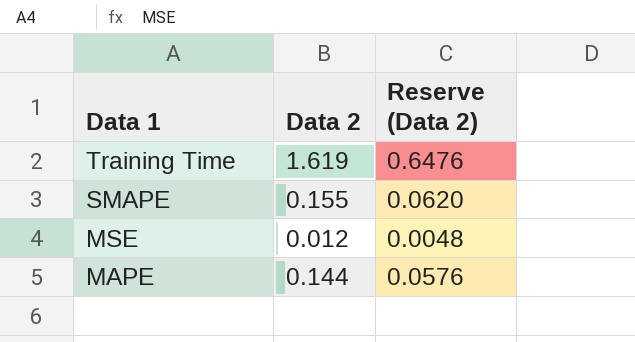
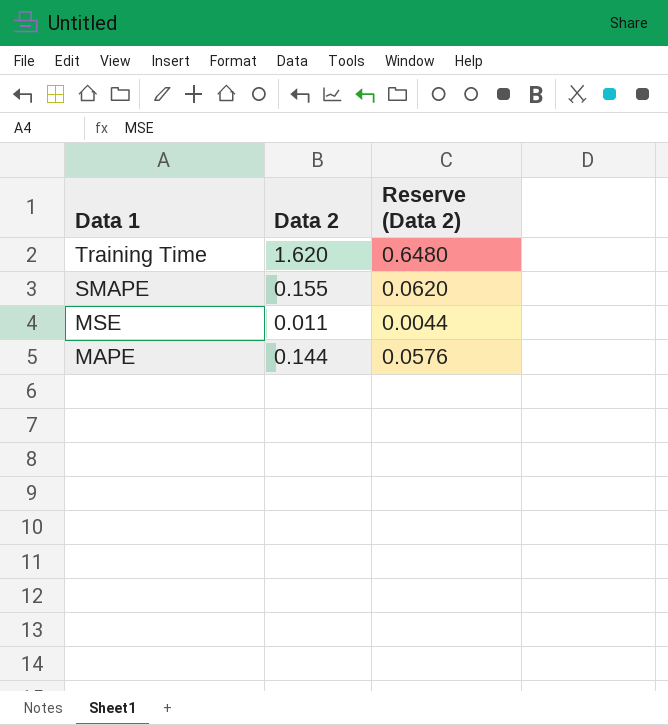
Training Time | Data 2: 1.619 -> 1.620
Training Time | Reserve (Data 2): 0.6476 -> 0.6480
MSE | Data 2: 0.012 -> 0.011
MSE | Reserve (Data 2): 0.0048 -> 0.0044

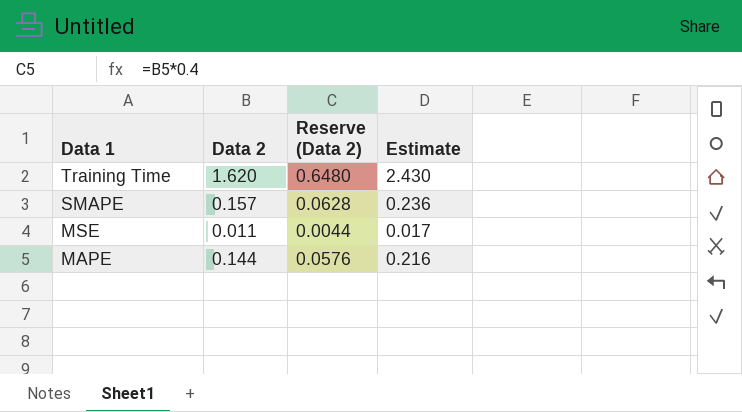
column Estimate | formula: none -> [Data 2] * 1.5
SMAPE | Data 2: 0.155 -> 0.157
SMAPE | Reserve (Data 2): 0.0620 -> 0.0628

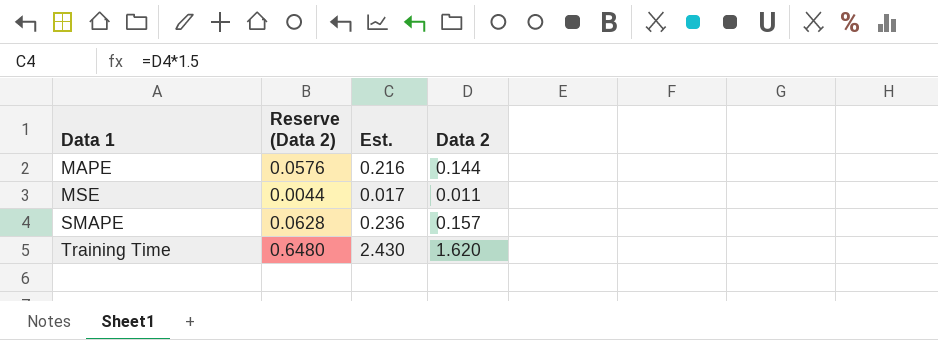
row order: Data 1 descending -> Data 1 ascending
column name: Estimate -> Est.
column Data 2 | position: 2 -> 4

